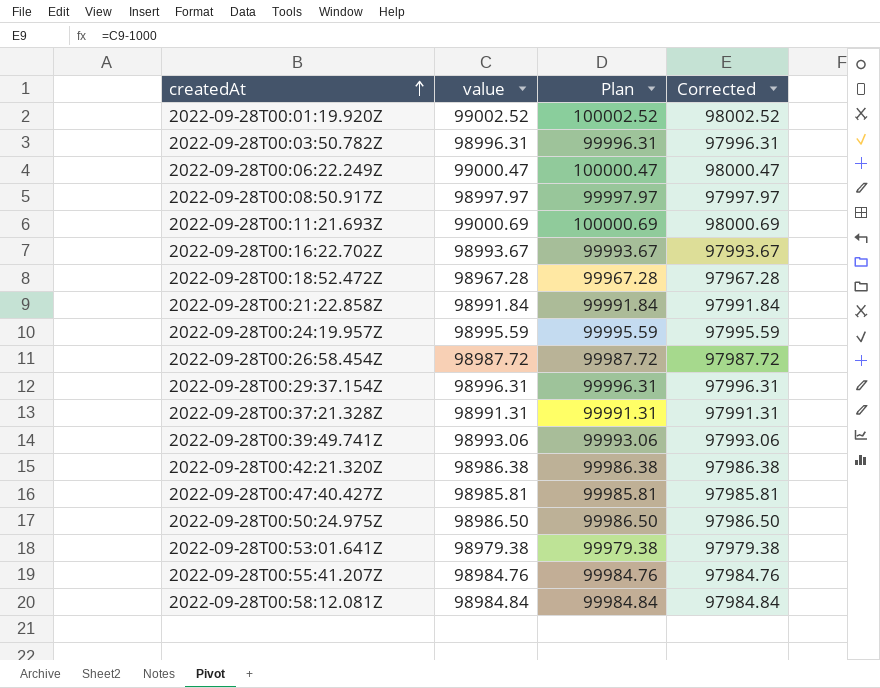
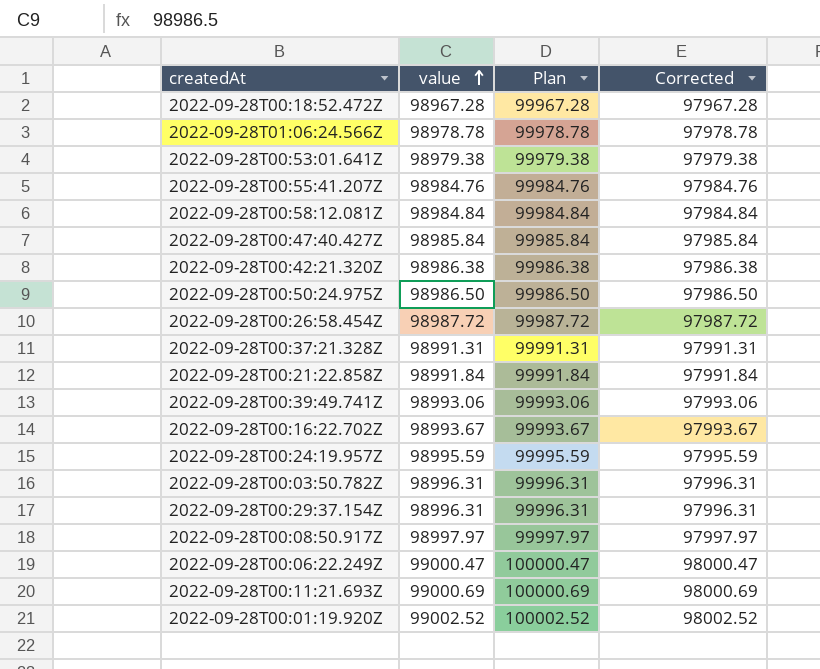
row order: createdAt ascending -> value ascending
row 2022-09-28T01:06:24.566Z: none -> 98978.78 | 99978.78 | 97978.78
2022-09-28T00:47:40.427Z | value: 98985.81 -> 98985.84
2022-09-28T00:47:40.427Z | Plan: 99985.81 -> 99985.84
2022-09-28T00:47:40.427Z | Corrected: 97985.81 -> 97985.84

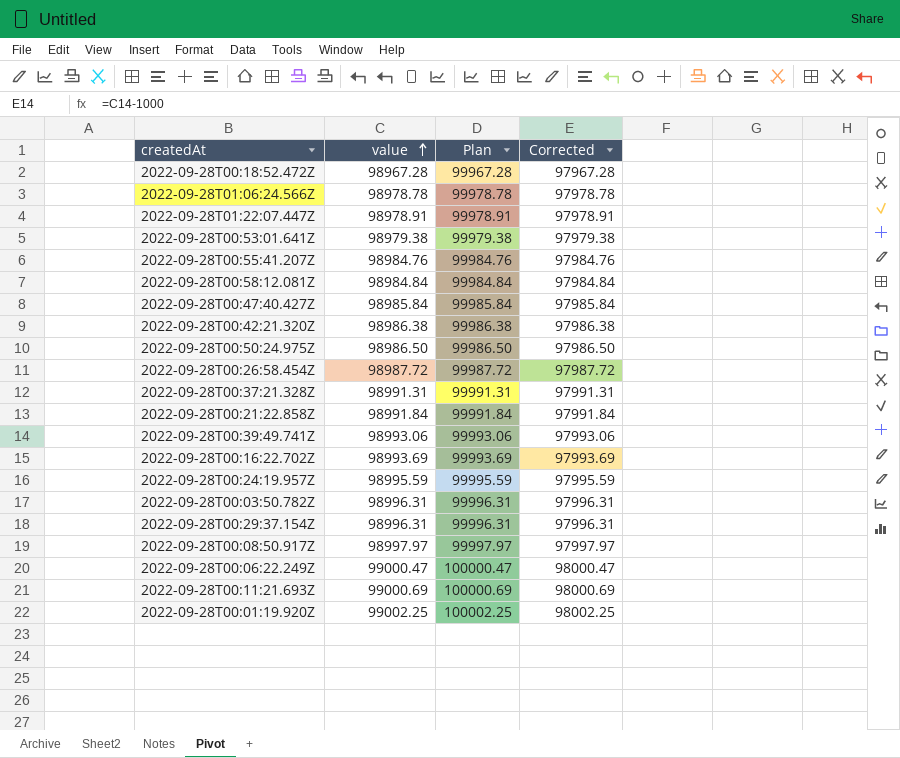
row 2022-09-28T01:22:07.447Z: none -> 98978.91 | 99978.91 | 97978.91
2022-09-28T00:16:22.702Z | value: 98993.67 -> 98993.69
2022-09-28T00:16:22.702Z | Plan: 99993.67 -> 99993.69
2022-09-28T00:16:22.702Z | Corrected: 97993.67 -> 97993.69
2022-09-28T00:01:19.920Z | value: 99002.52 -> 99002.25
2022-09-28T00:01:19.920Z | Plan: 100002.52 -> 100002.25
2022-09-28T00:01:19.920Z | Corrected: 98002.52 -> 98002.25

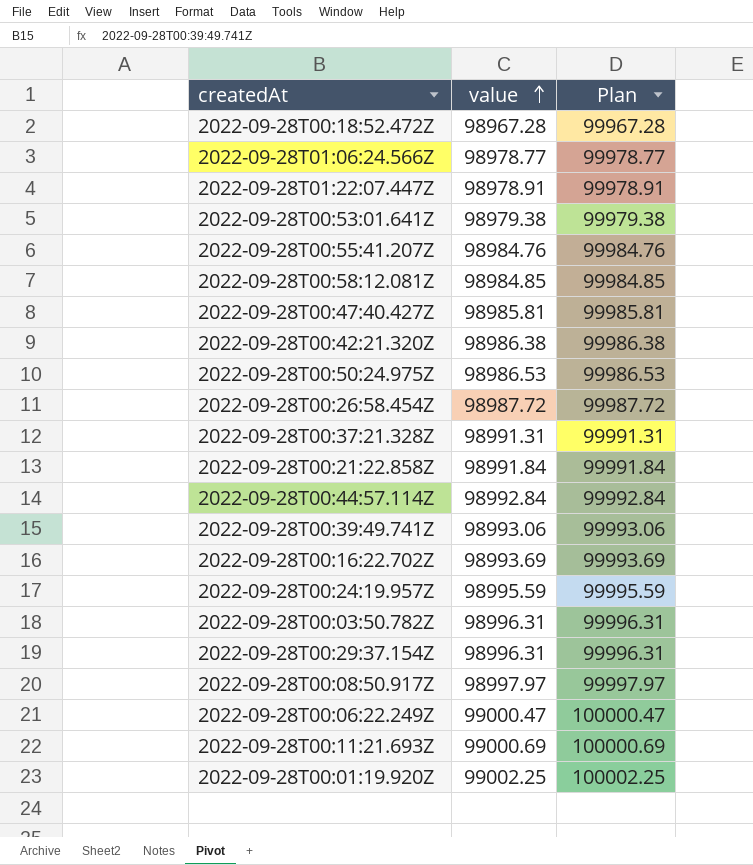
column Corrected | formula: [value] - 1000 -> none
2022-09-28T01:06:24.566Z | value: 98978.78 -> 98978.77
2022-09-28T01:06:24.566Z | Plan: 99978.78 -> 99978.77
2022-09-28T00:58:12.081Z | value: 98984.84 -> 98984.85
2022-09-28T00:58:12.081Z | Plan: 99984.84 -> 99984.85
2022-09-28T00:47:40.427Z | value: 98985.84 -> 98985.81
2022-09-28T00:47:40.427Z | Plan: 99985.84 -> 99985.81
2022-09-28T00:50:24.975Z | value: 98986.50 -> 98986.53
2022-09-28T00:50:24.975Z | Plan: 99986.50 -> 99986.53
row 2022-09-28T00:44:57.114Z: none -> 98992.84 | 99992.84

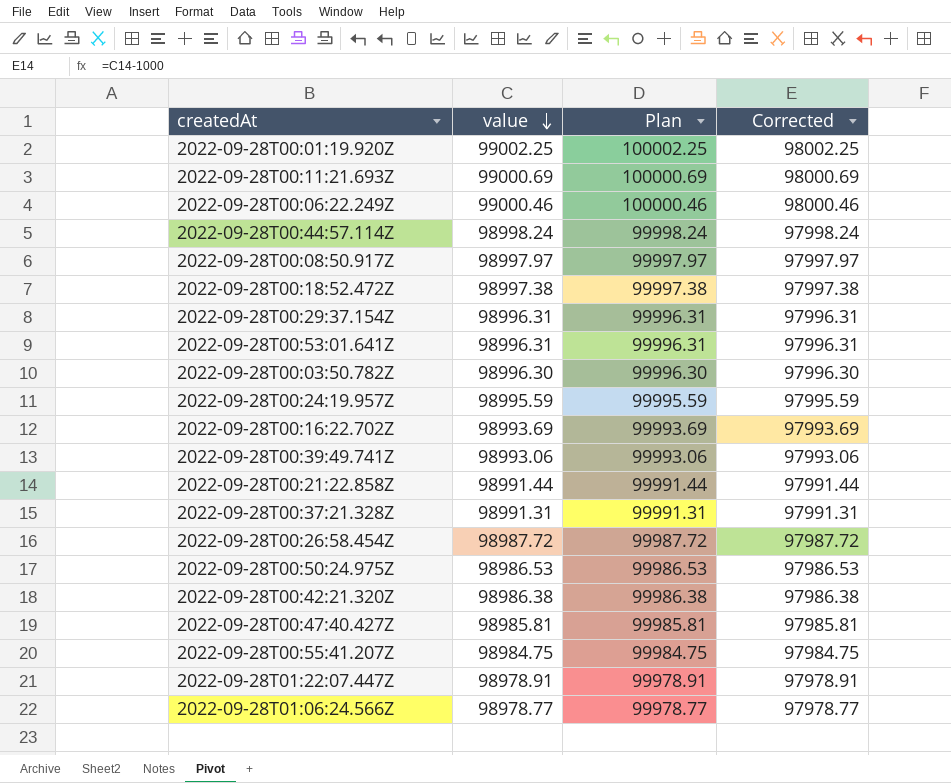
row order: value ascending -> value descending
column Corrected | formula: none -> [value] - 1000
row 2022-09-28T00:58:12.081Z: 98984.85 | 99984.85 -> none
2022-09-28T00:06:22.249Z | value: 99000.47 -> 99000.46
2022-09-28T00:06:22.249Z | Plan: 100000.47 -> 100000.46
2022-09-28T00:44:57.114Z | value: 98992.84 -> 98998.24
2022-09-28T00:44:57.114Z | Plan: 99992.84 -> 99998.24
2022-09-28T00:18:52.472Z | value: 98967.28 -> 98997.38
2022-09-28T00:18:52.472Z | Plan: 99967.28 -> 99997.38
2022-09-28T00:53:01.641Z | value: 98979.38 -> 98996.31
2022-09-28T00:53:01.641Z | Plan: 99979.38 -> 99996.31
2022-09-28T00:03:50.782Z | value: 98996.31 -> 98996.30
2022-09-28T00:03:50.782Z | Plan: 99996.31 -> 99996.30
2022-09-28T00:21:22.858Z | value: 98991.84 -> 98991.44
2022-09-28T00:21:22.858Z | Plan: 99991.84 -> 99991.44
2022-09-28T00:55:41.207Z | value: 98984.76 -> 98984.75
2022-09-28T00:55:41.207Z | Plan: 99984.76 -> 99984.75

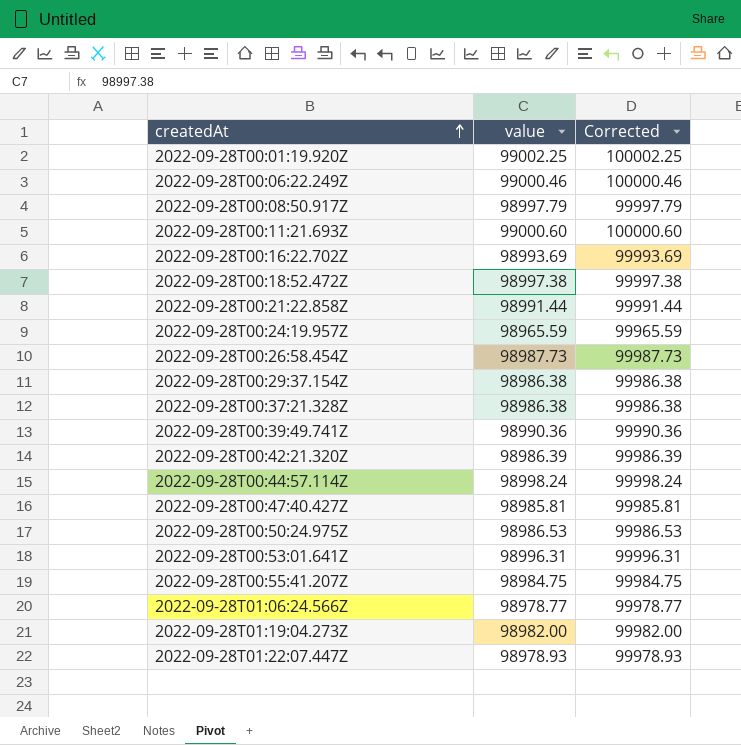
row order: value descending -> createdAt ascending
column Plan | formula: [value] + 1000 -> none
column Corrected | formula: [value] - 1000 -> [value] + 1000
row 2022-09-28T00:03:50.782Z: 98996.30 | 99996.30 | 97996.30 -> none
2022-09-28T00:08:50.917Z | value: 98997.97 -> 98997.79
2022-09-28T00:11:21.693Z | value: 99000.69 -> 99000.60
2022-09-28T00:24:19.957Z | value: 98995.59 -> 98965.59
2022-09-28T00:26:58.454Z | value: 98987.72 -> 98987.73
2022-09-28T00:29:37.154Z | value: 98996.31 -> 98986.38
2022-09-28T00:37:21.328Z | value: 98991.31 -> 98986.38
2022-09-28T00:39:49.741Z | value: 98993.06 -> 98990.36
2022-09-28T00:42:21.320Z | value: 98986.38 -> 98986.39
row 2022-09-28T01:19:04.273Z: none -> 98982.00 | 99982.00
2022-09-28T01:22:07.447Z | value: 98978.91 -> 98978.93

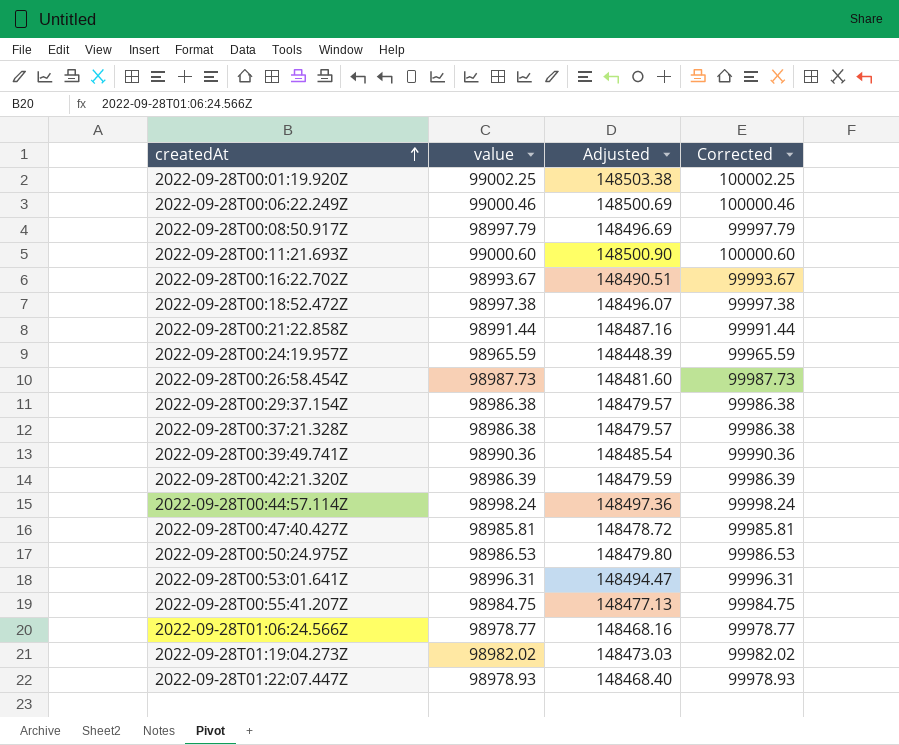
column Adjusted | formula: none -> [value] * 1.5
2022-09-28T00:16:22.702Z | value: 98993.69 -> 98993.67
2022-09-28T00:16:22.702Z | Corrected: 99993.69 -> 99993.67
2022-09-28T01:19:04.273Z | value: 98982.00 -> 98982.02
2022-09-28T01:19:04.273Z | Corrected: 99982.00 -> 99982.02

